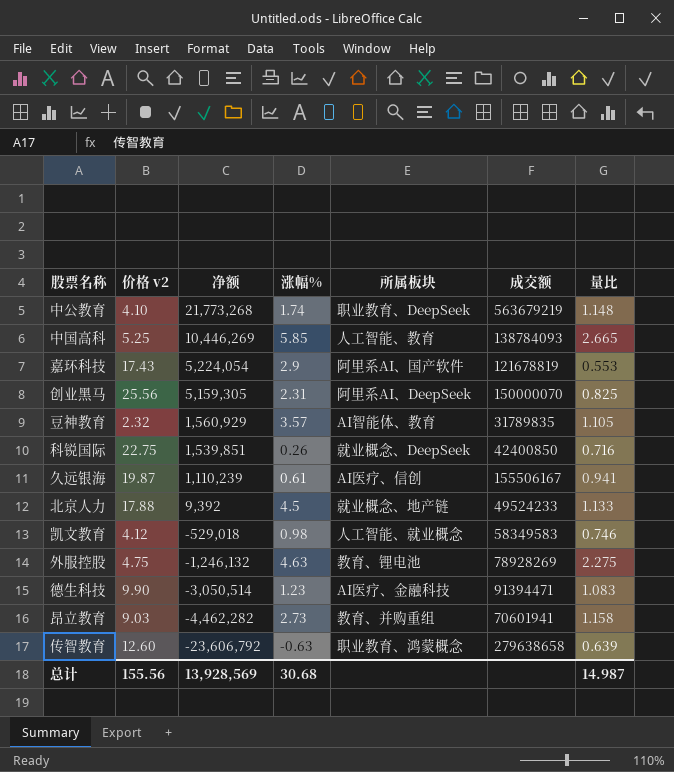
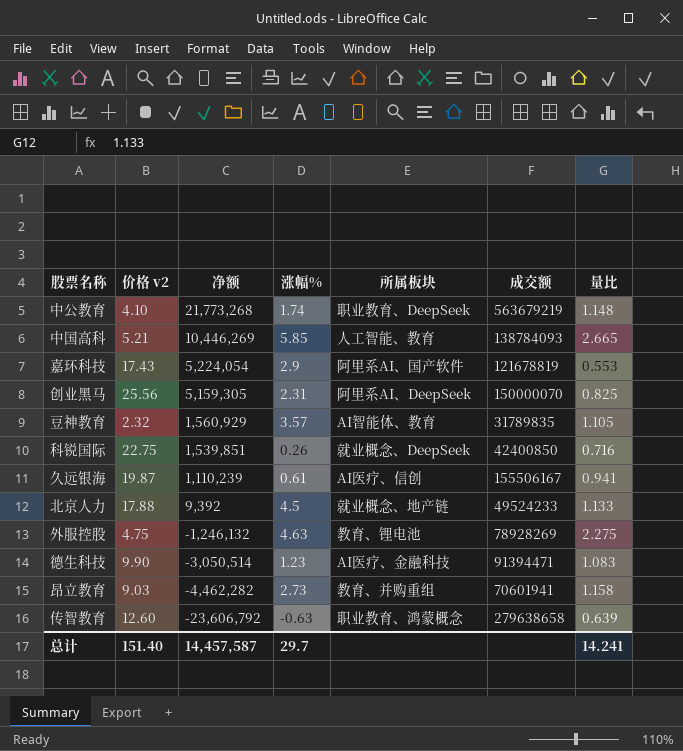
row 凯文教育: 4.12 | -529,018 | 0.98 | 人工智能、就业概念 | 58349583 | 0.746 -> none
中国高科 | 价格 v2: 5.25 -> 5.21
总计 | 价格 v2: 155.56 -> 151.40
总计 | 净额: 13,928,569 -> 14,457,587
总计 | 涨幅%: 30.68 -> 29.7
总计 | 量比: 14.987 -> 14.241

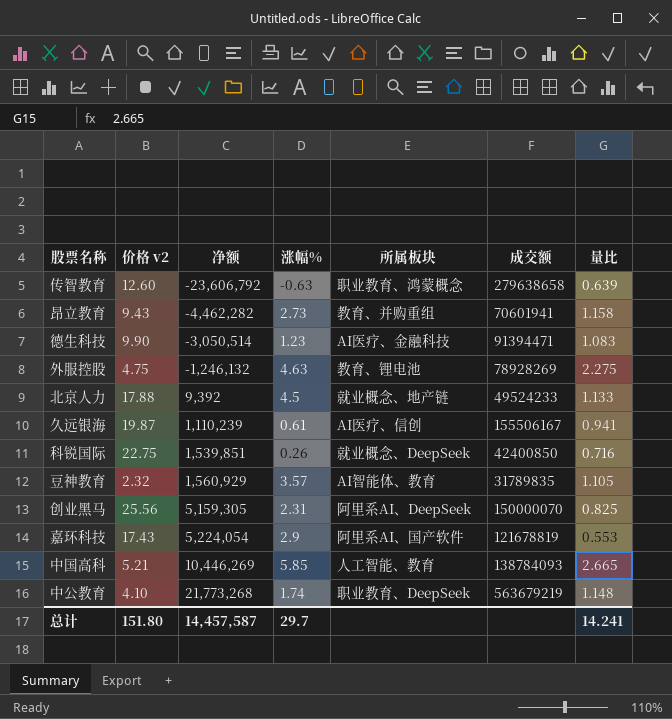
row order: 净额 descending -> 净额 ascending
昂立教育 | 价格 v2: 9.03 -> 9.43
总计 | 价格 v2: 151.40 -> 151.80

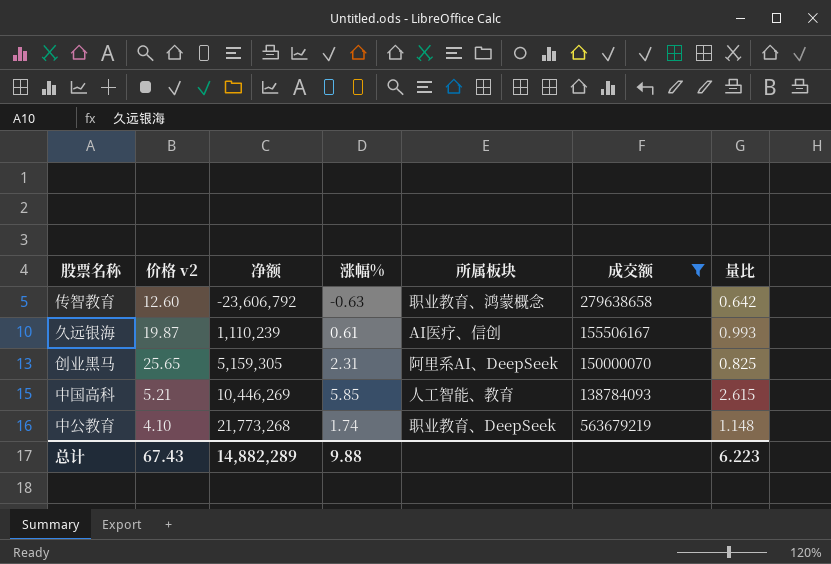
filter: none -> 成交额 >= 138784093
传智教育 | 量比: 0.639 -> 0.642
久远银海 | 量比: 0.941 -> 0.993
创业黑马 | 价格 v2: 25.56 -> 25.65
中国高科 | 量比: 2.665 -> 2.615
总计 | 价格 v2: 151.80 -> 67.43
总计 | 净额: 14,457,587 -> 14,882,289
总计 | 涨幅%: 29.7 -> 9.88
总计 | 量比: 14.241 -> 6.223

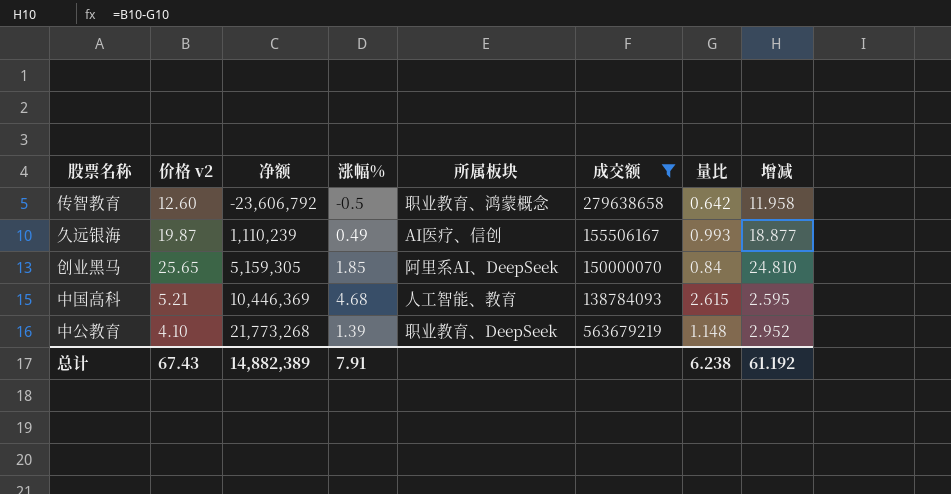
column 增减 | formula: none -> [价格 v2] - [量比]
传智教育 | 涨幅%: -0.63 -> -0.5
久远银海 | 涨幅%: 0.61 -> 0.49
创业黑马 | 涨幅%: 2.31 -> 1.85
创业黑马 | 量比: 0.825 -> 0.84
中国高科 | 净额: 10,446,269 -> 10,446,369
中国高科 | 涨幅%: 5.85 -> 4.68
中公教育 | 涨幅%: 1.74 -> 1.39
总计 | 净额: 14,882,289 -> 14,882,389
总计 | 涨幅%: 9.88 -> 7.91
总计 | 量比: 6.223 -> 6.238

